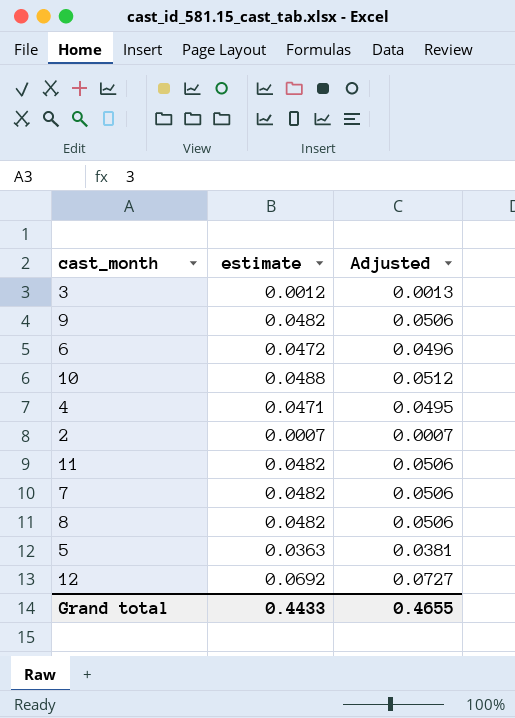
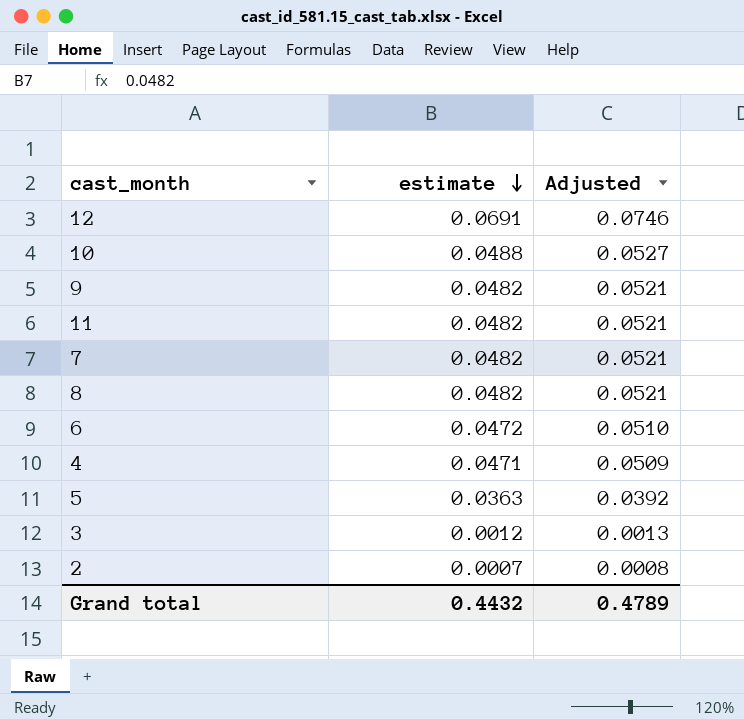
row order: none -> estimate descending
column Adjusted | formula: [estimate] * 1.05 -> [estimate] * 1.08
12 | estimate: 0.0692 -> 0.0691
Grand total | estimate: 0.4433 -> 0.4432
Grand total | Adjusted: 0.4655 -> 0.4789

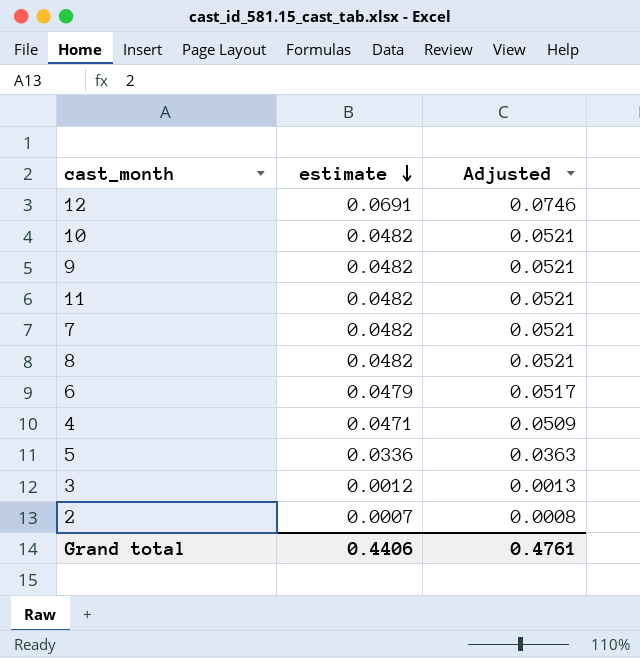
10 | estimate: 0.0488 -> 0.0482
10 | Adjusted: 0.0527 -> 0.0521
6 | estimate: 0.0472 -> 0.0479
6 | Adjusted: 0.0510 -> 0.0517
5 | estimate: 0.0363 -> 0.0336
5 | Adjusted: 0.0392 -> 0.0363
Grand total | estimate: 0.4432 -> 0.4406
Grand total | Adjusted: 0.4789 -> 0.4761

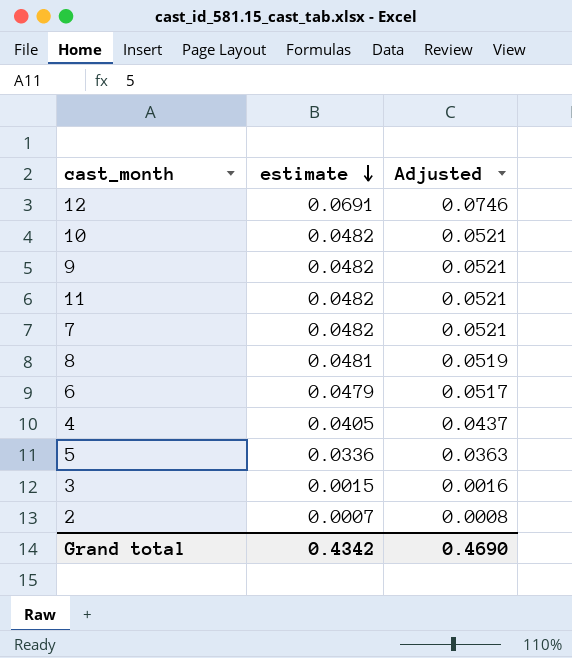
8 | estimate: 0.0482 -> 0.0481
8 | Adjusted: 0.0521 -> 0.0519
4 | estimate: 0.0471 -> 0.0405
4 | Adjusted: 0.0509 -> 0.0437
3 | estimate: 0.0012 -> 0.0015
3 | Adjusted: 0.0013 -> 0.0016
Grand total | estimate: 0.4406 -> 0.4342
Grand total | Adjusted: 0.4761 -> 0.4690

